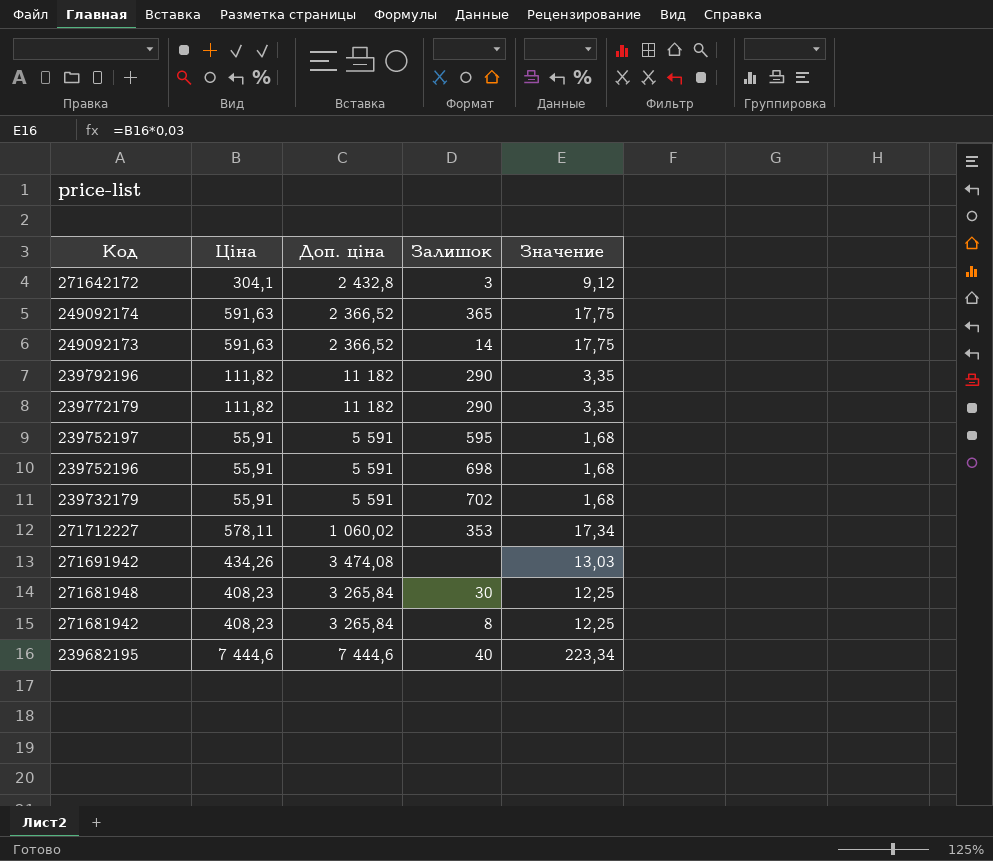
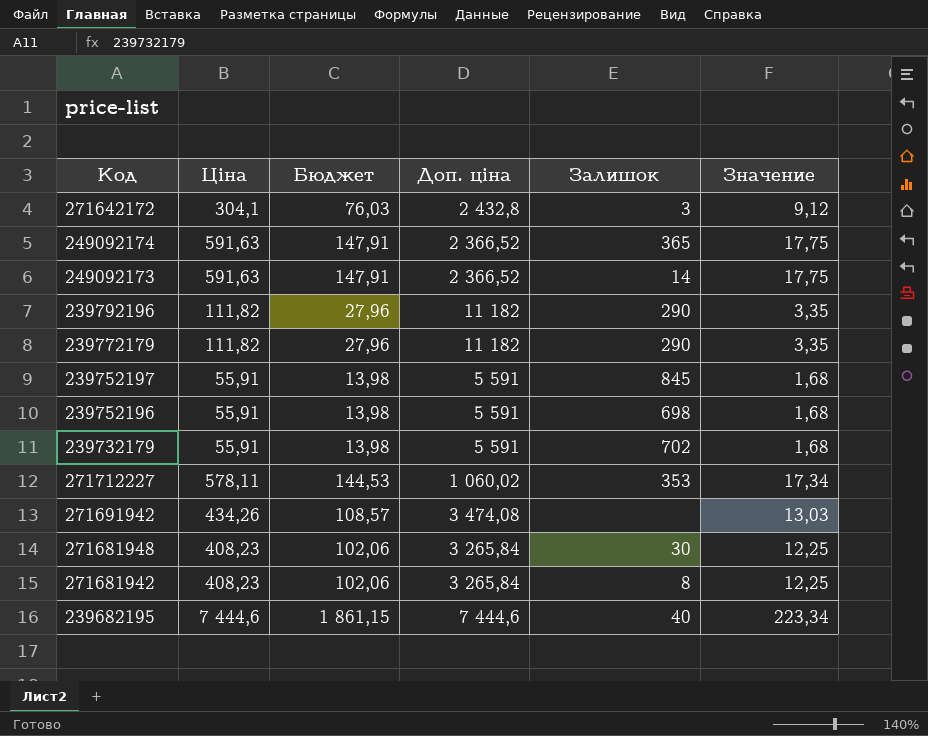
column Бюджет | formula: none -> [Ціна] * 0,25
239752197 | Залишок: 595 -> 845

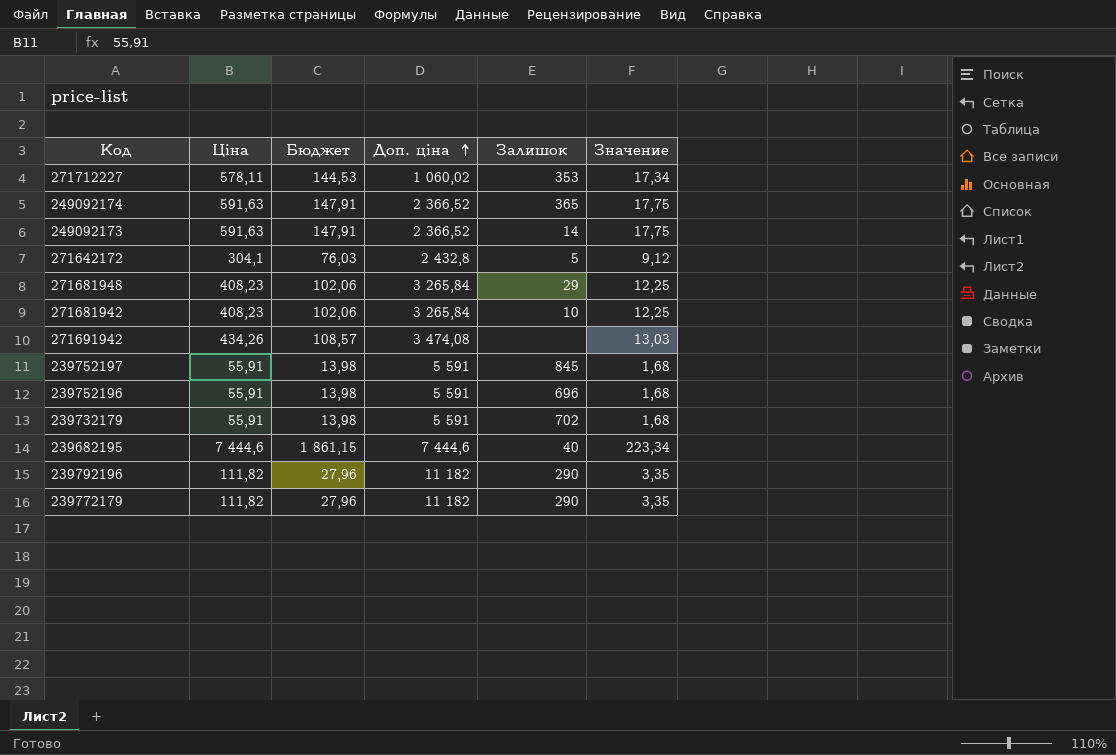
row order: none -> Доп. ціна ascending
271642172 | Залишок: 3 -> 5
271681948 | Залишок: 30 -> 29
271681942 | Залишок: 8 -> 10
239752196 | Залишок: 698 -> 696

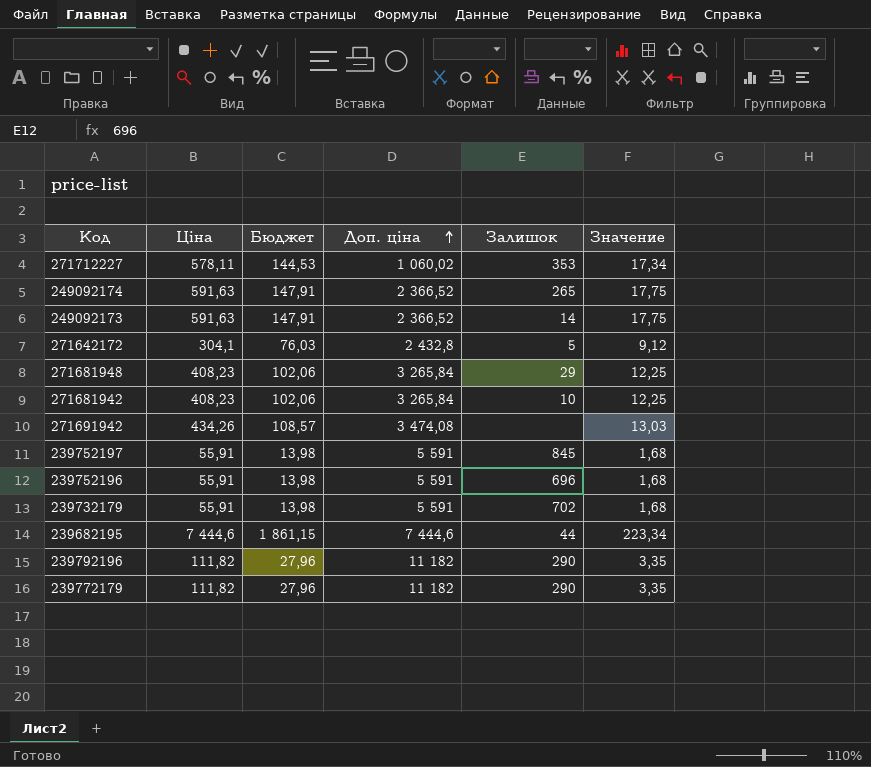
249092174 | Залишок: 365 -> 265
239682195 | Залишок: 40 -> 44

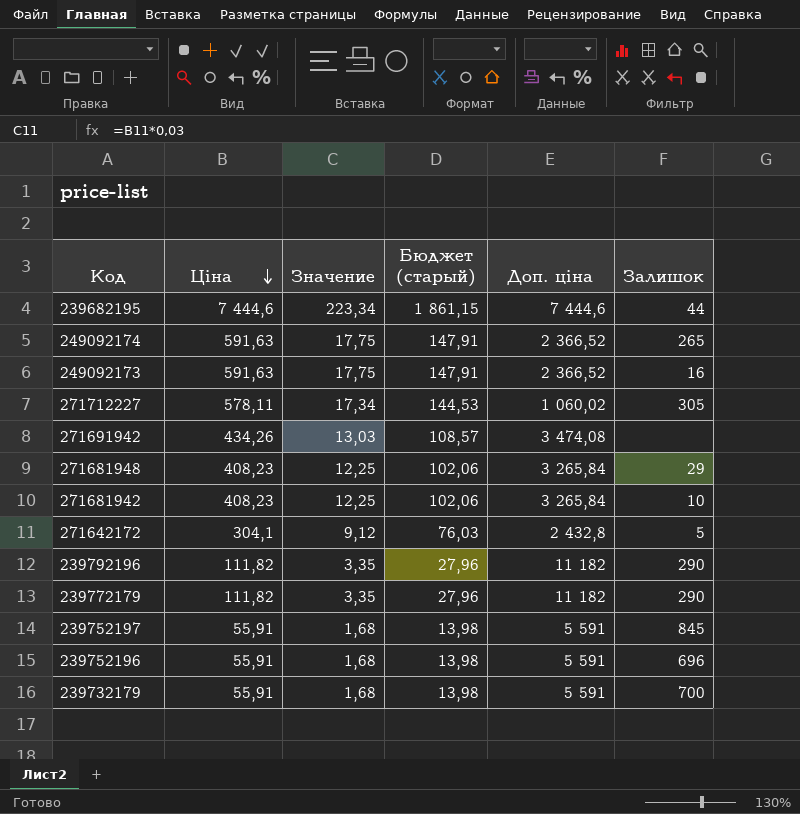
row order: Доп. ціна ascending -> Ціна descending
column Значение | position: 6 -> 3
column name: Бюджет -> Бюджет (старый)
249092173 | Залишок: 14 -> 16
271712227 | Залишок: 353 -> 305
239732179 | Залишок: 702 -> 700

